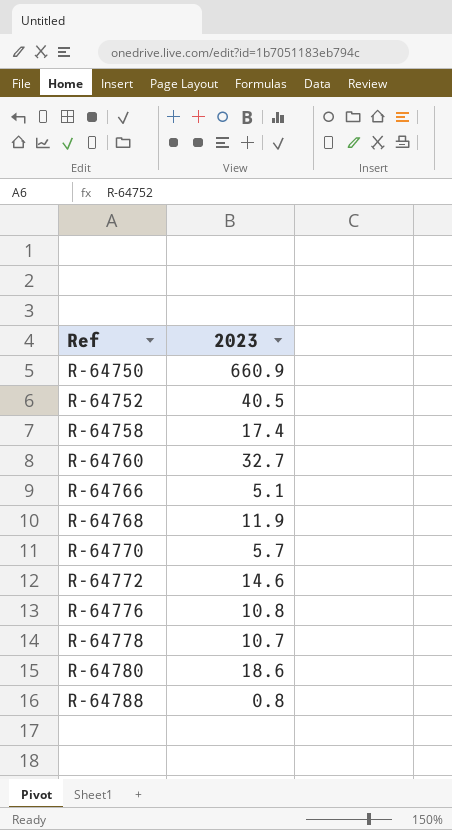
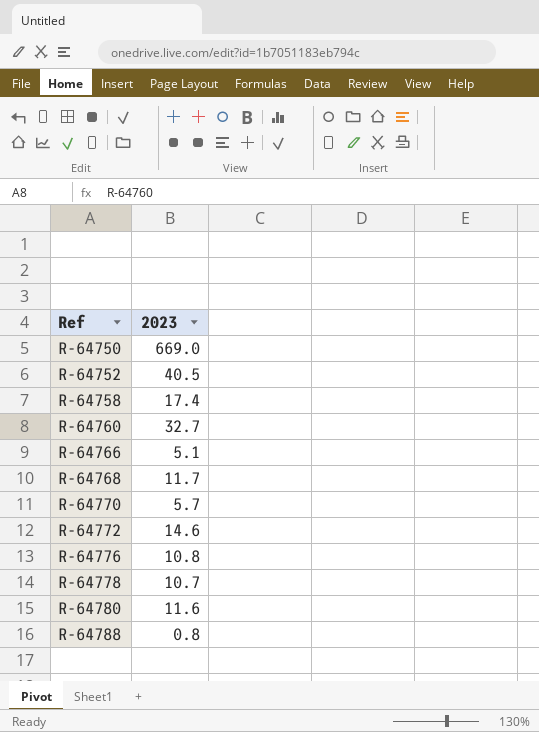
R-64750 | 2023: 660.9 -> 669.0
R-64768 | 2023: 11.9 -> 11.7
R-64780 | 2023: 18.6 -> 11.6

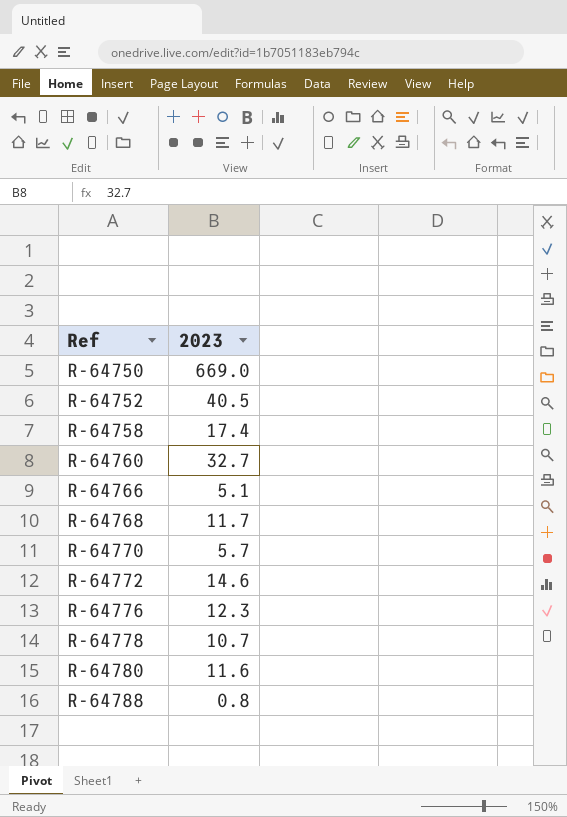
R-64776 | 2023: 10.8 -> 12.3

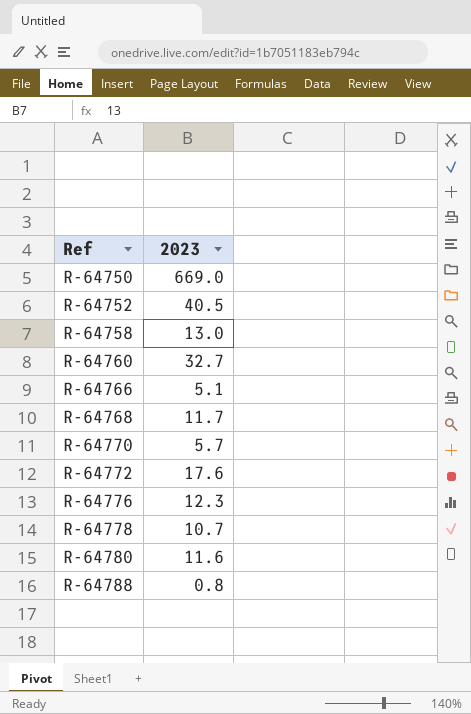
R-64758 | 2023: 17.4 -> 13.0
R-64772 | 2023: 14.6 -> 17.6

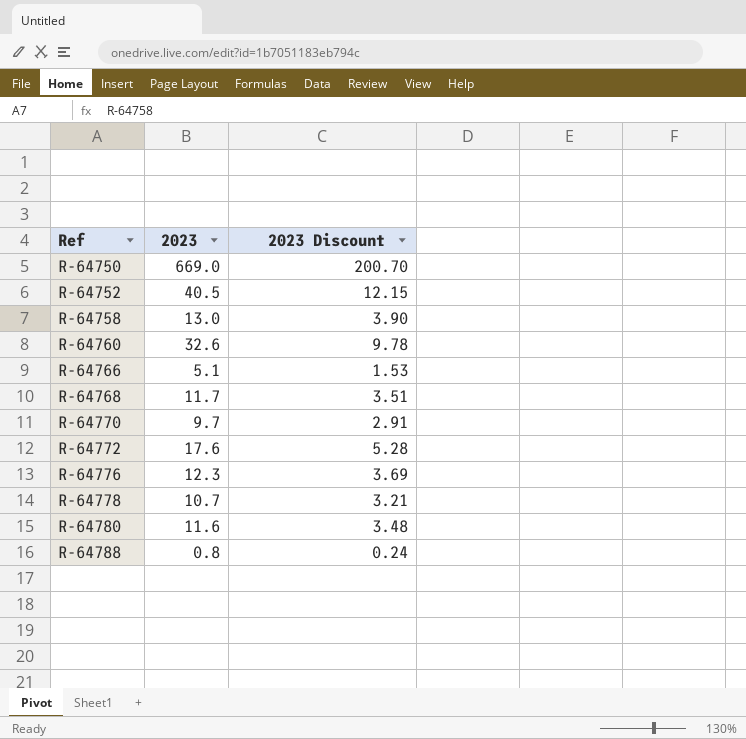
column 2023 Discount | formula: none -> [2023] * 0.3
R-64760 | 2023: 32.7 -> 32.6
R-64770 | 2023: 5.7 -> 9.7

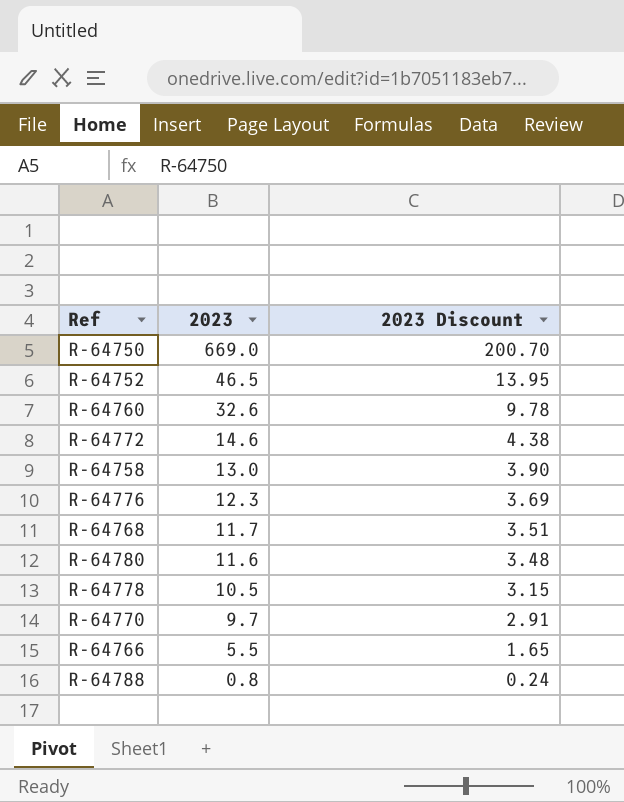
row order: Ref ascending -> 2023 descending
R-64752 | 2023: 40.5 -> 46.5
R-64752 | 2023 Discount: 12.15 -> 13.95
R-64772 | 2023: 17.6 -> 14.6
R-64772 | 2023 Discount: 5.28 -> 4.38
R-64778 | 2023: 10.7 -> 10.5
R-64778 | 2023 Discount: 3.21 -> 3.15
R-64766 | 2023: 5.1 -> 5.5
R-64766 | 2023 Discount: 1.53 -> 1.65

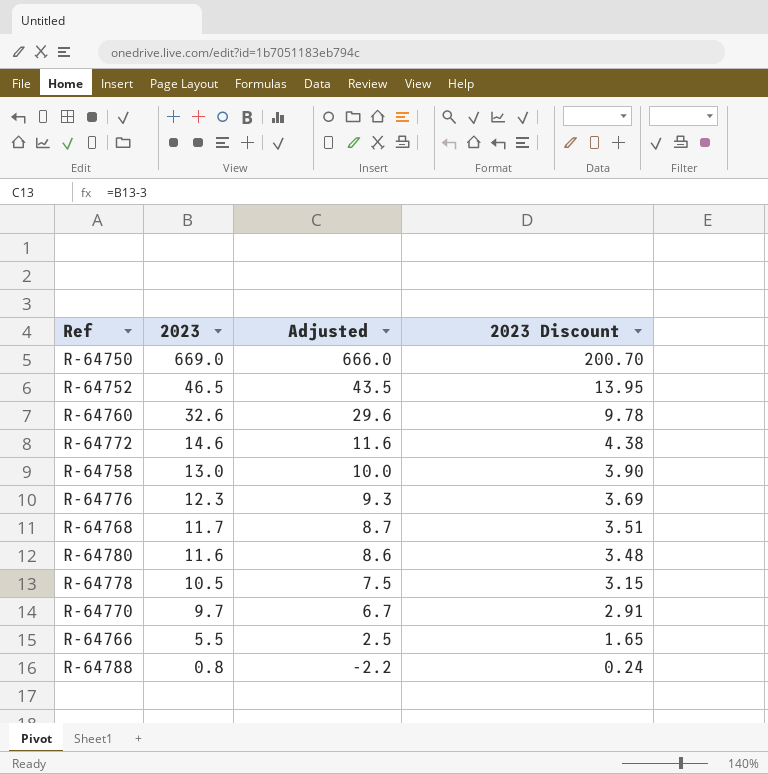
column Adjusted | formula: none -> [2023] - 3

